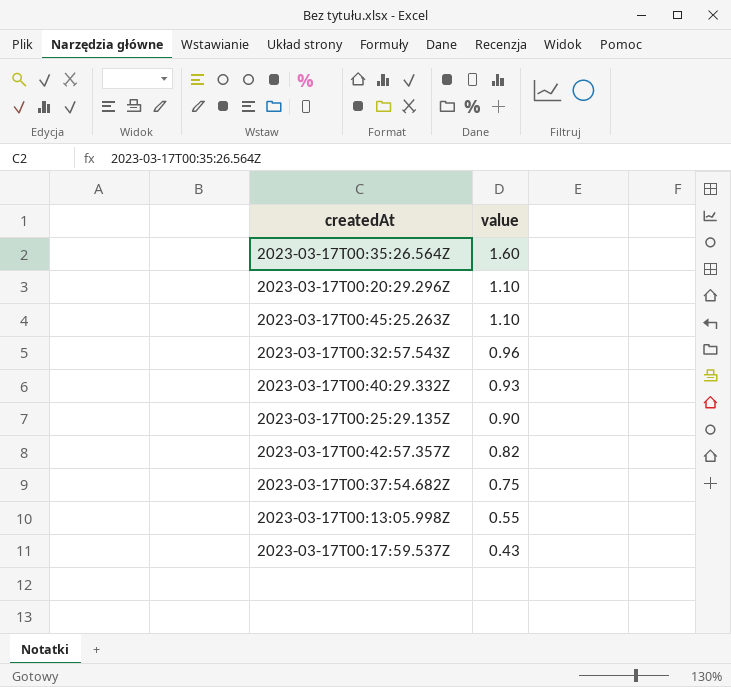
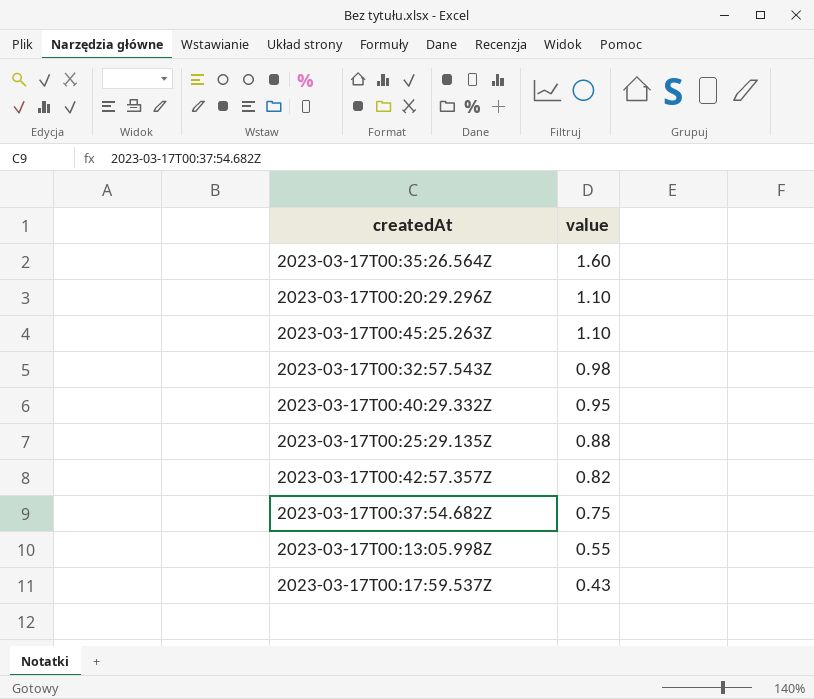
2023-03-17T00:32:57.543Z | value: 0.96 -> 0.98
2023-03-17T00:40:29.332Z | value: 0.93 -> 0.95
2023-03-17T00:25:29.135Z | value: 0.90 -> 0.88

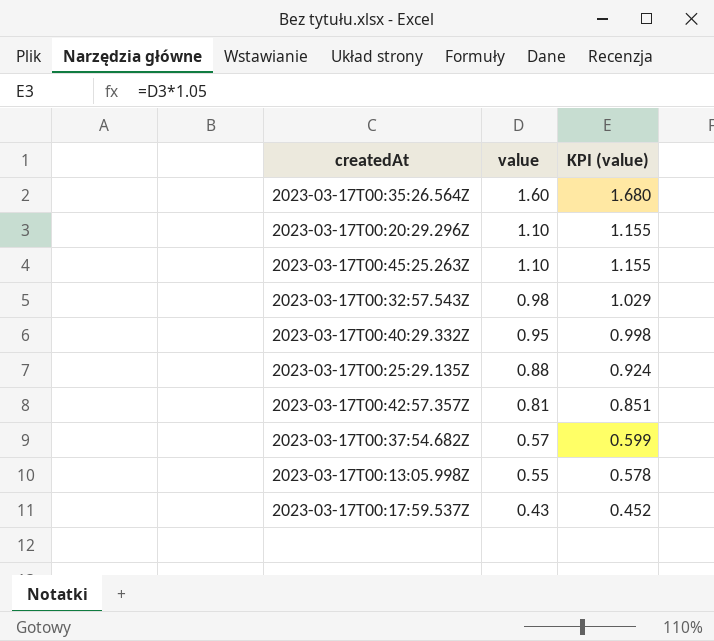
column KPI (value) | formula: none -> [value] * 1.05
2023-03-17T00:42:57.357Z | value: 0.82 -> 0.81
2023-03-17T00:37:54.682Z | value: 0.75 -> 0.57

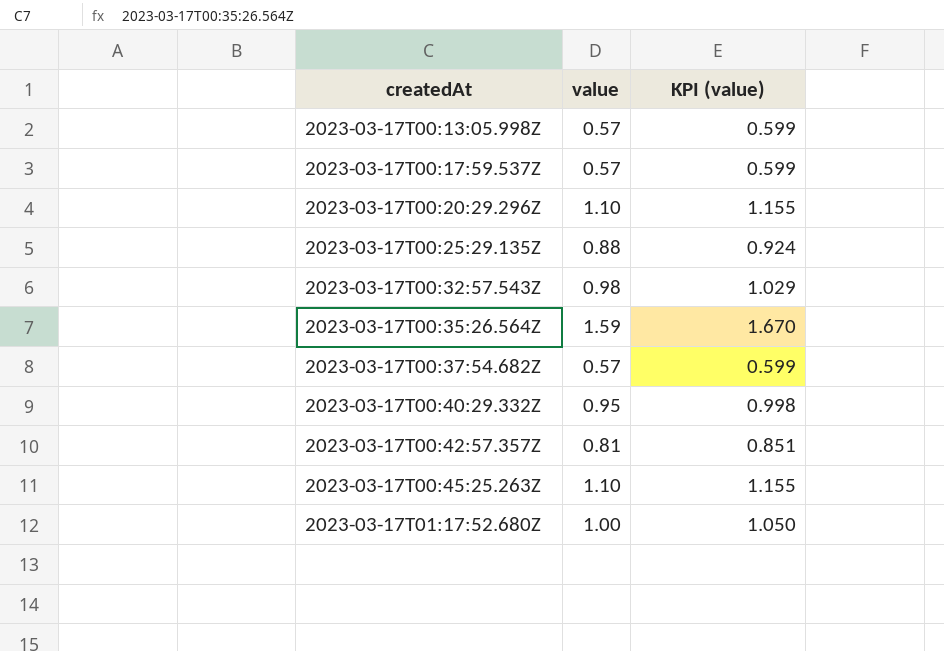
row order: value descending -> createdAt ascending
2023-03-17T00:13:05.998Z | value: 0.55 -> 0.57
2023-03-17T00:13:05.998Z | KPI (value): 0.578 -> 0.599
2023-03-17T00:17:59.537Z | value: 0.43 -> 0.57
2023-03-17T00:17:59.537Z | KPI (value): 0.452 -> 0.599
2023-03-17T00:35:26.564Z | value: 1.60 -> 1.59
2023-03-17T00:35:26.564Z | KPI (value): 1.680 -> 1.670
row 2023-03-17T01:17:52.680Z: none -> 1.00 | 1.050

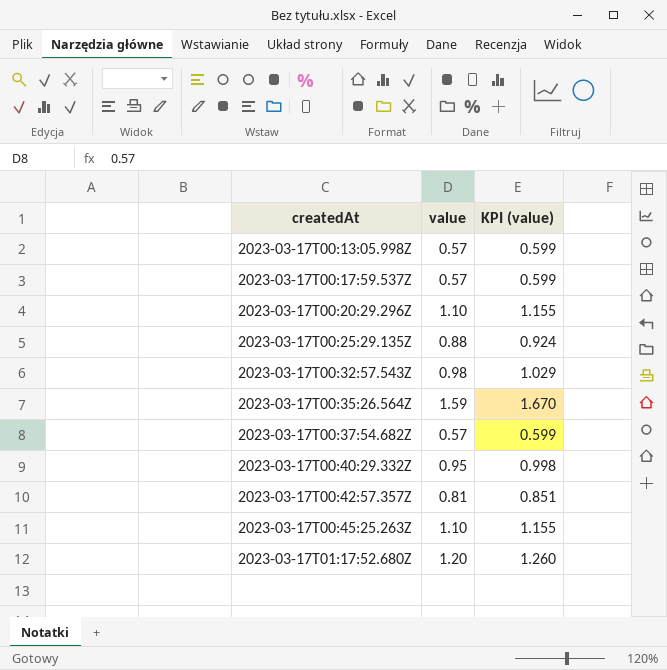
2023-03-17T01:17:52.680Z | value: 1.00 -> 1.20
2023-03-17T01:17:52.680Z | KPI (value): 1.050 -> 1.260

